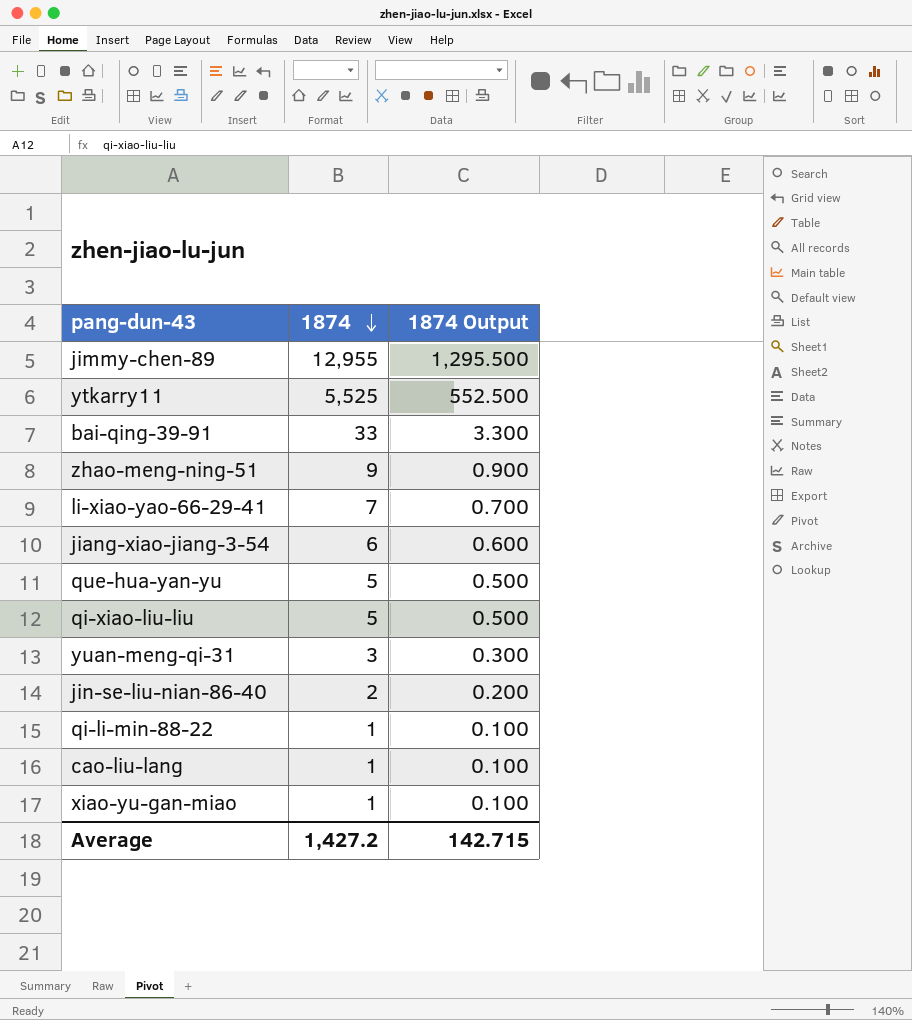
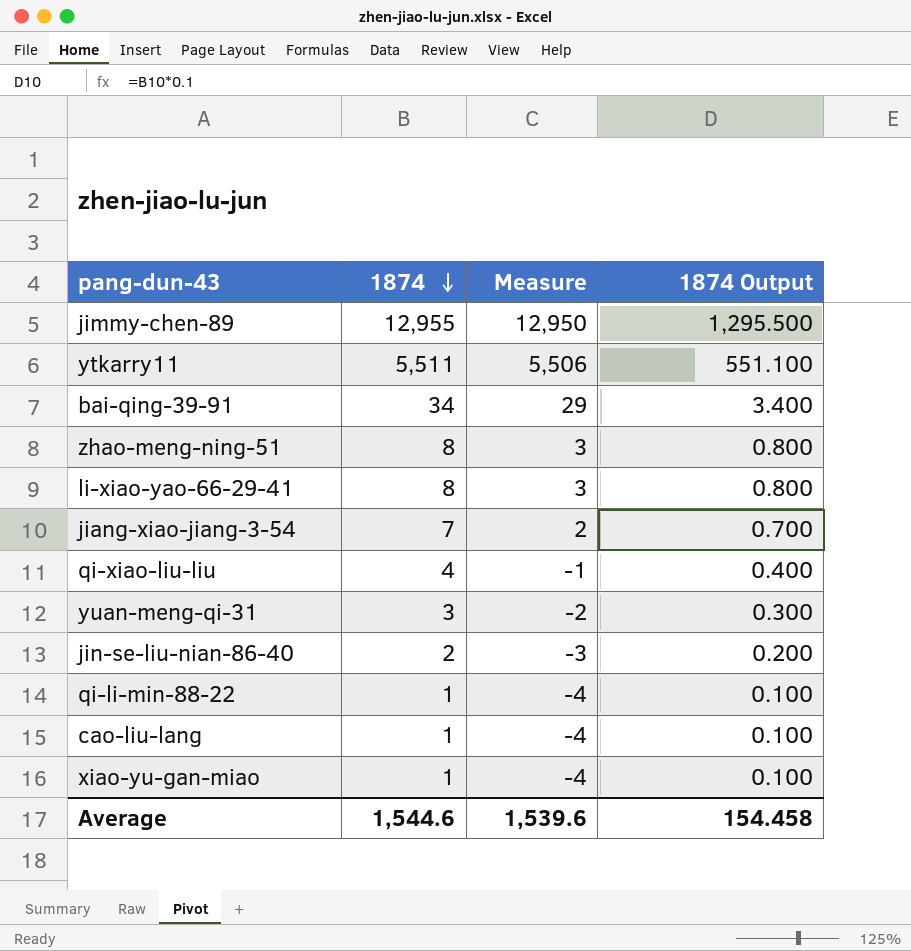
column Measure | formula: none -> [1874] - 5
row que-hua-yan-yu: 5 | 0.500 -> none
ytkarry11 | 1874: 5,525 -> 5,511
ytkarry11 | 1874 Output: 552.500 -> 551.100
bai-qing-39-91 | 1874: 33 -> 34
bai-qing-39-91 | 1874 Output: 3.300 -> 3.400
zhao-meng-ning-51 | 1874: 9 -> 8
zhao-meng-ning-51 | 1874 Output: 0.900 -> 0.800
li-xiao-yao-66-29-41 | 1874: 7 -> 8
li-xiao-yao-66-29-41 | 1874 Output: 0.700 -> 0.800
jiang-xiao-jiang-3-54 | 1874: 6 -> 7
jiang-xiao-jiang-3-54 | 1874 Output: 0.600 -> 0.700
qi-xiao-liu-liu | 1874: 5 -> 4
qi-xiao-liu-liu | 1874 Output: 0.500 -> 0.400
Average | 1874: 1,427.2 -> 1,544.6
Average | 1874 Output: 142.715 -> 154.458

